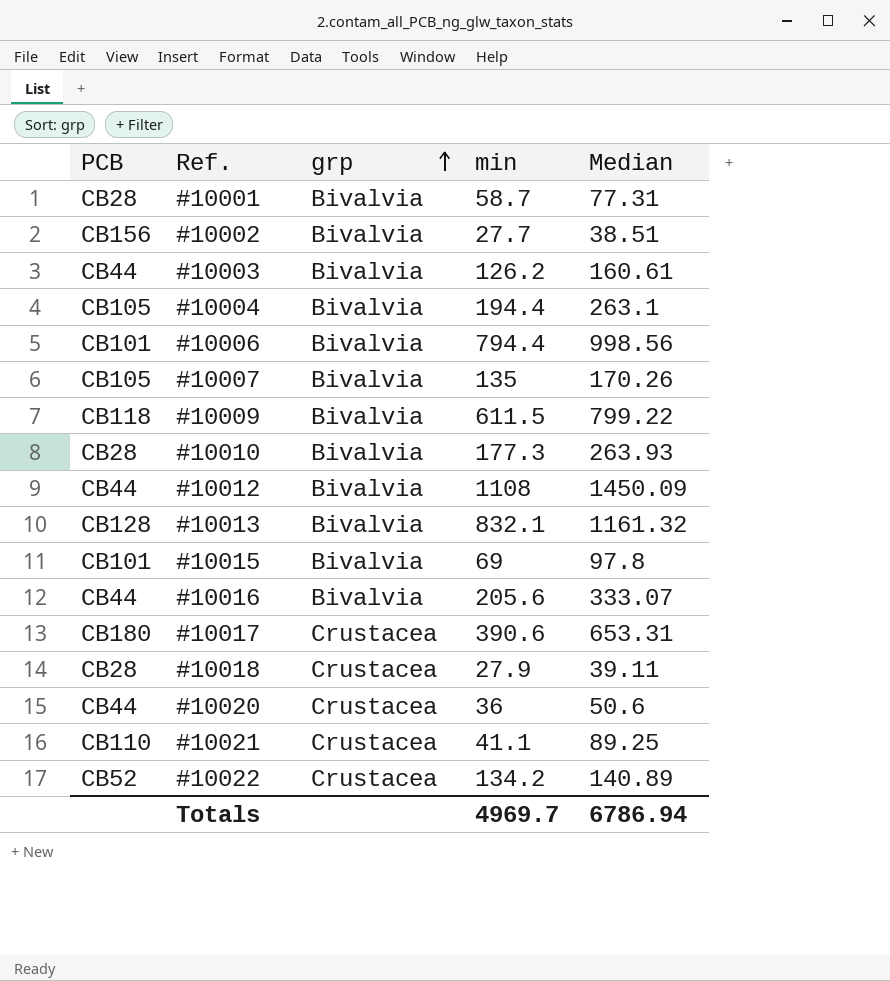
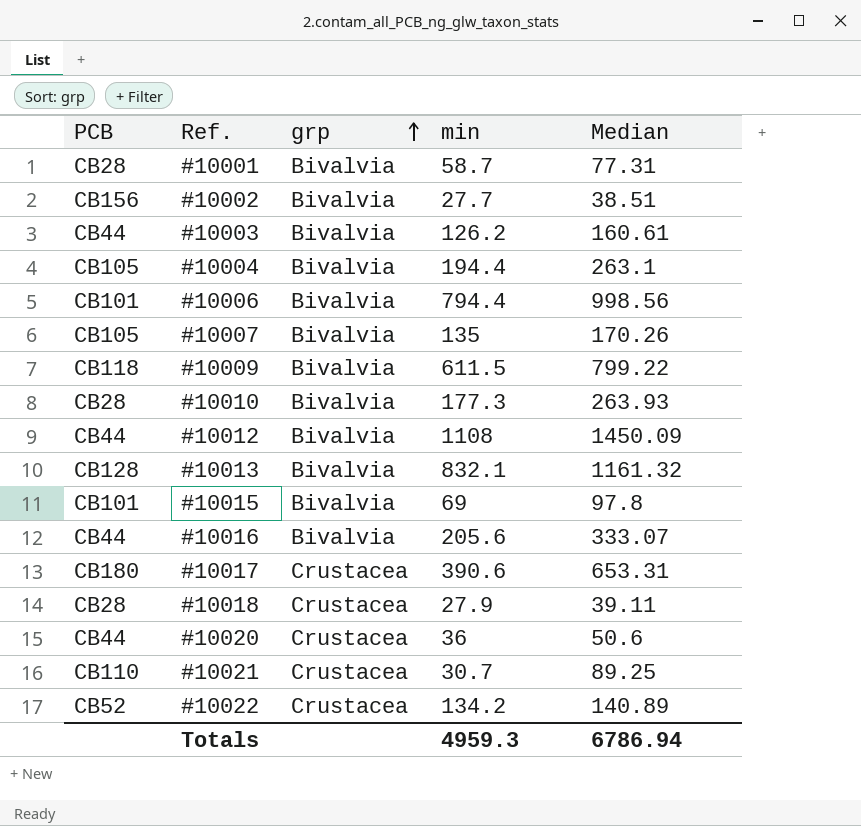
#10021 | min: 41.1 -> 30.7
Totals | min: 4969.7 -> 4959.3

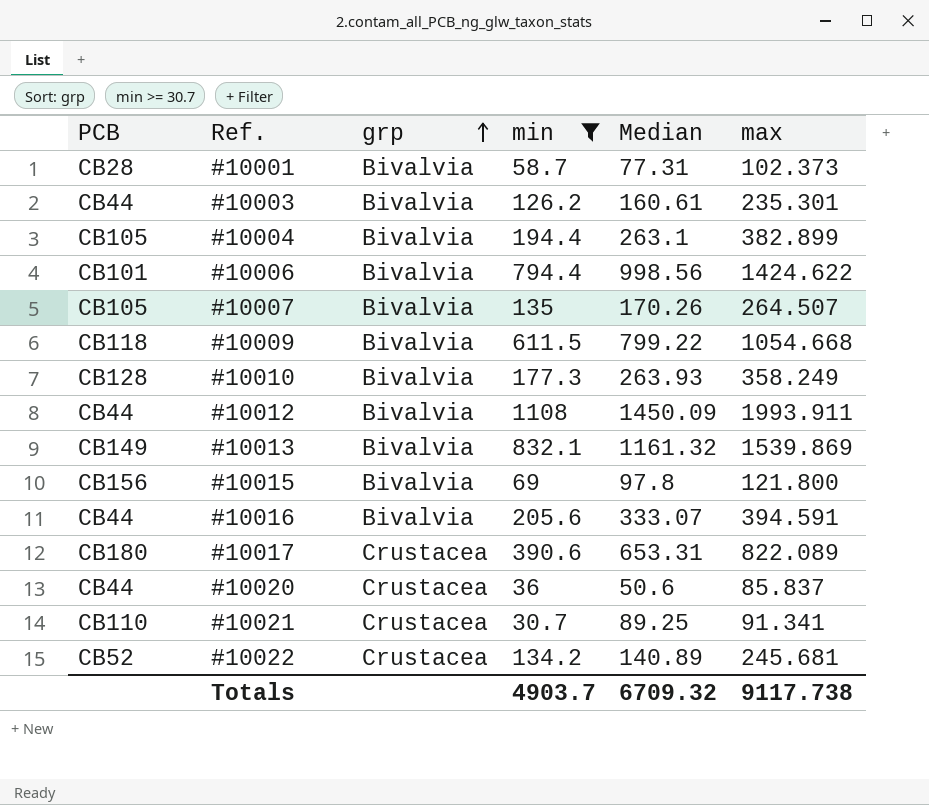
filter: none -> min >= 30.7
column max | position: none -> 6
#10010 | PCB: CB28 -> CB128
#10013 | PCB: CB128 -> CB149
#10015 | PCB: CB101 -> CB156
Totals | min: 4959.3 -> 4903.7
Totals | Median: 6786.94 -> 6709.32

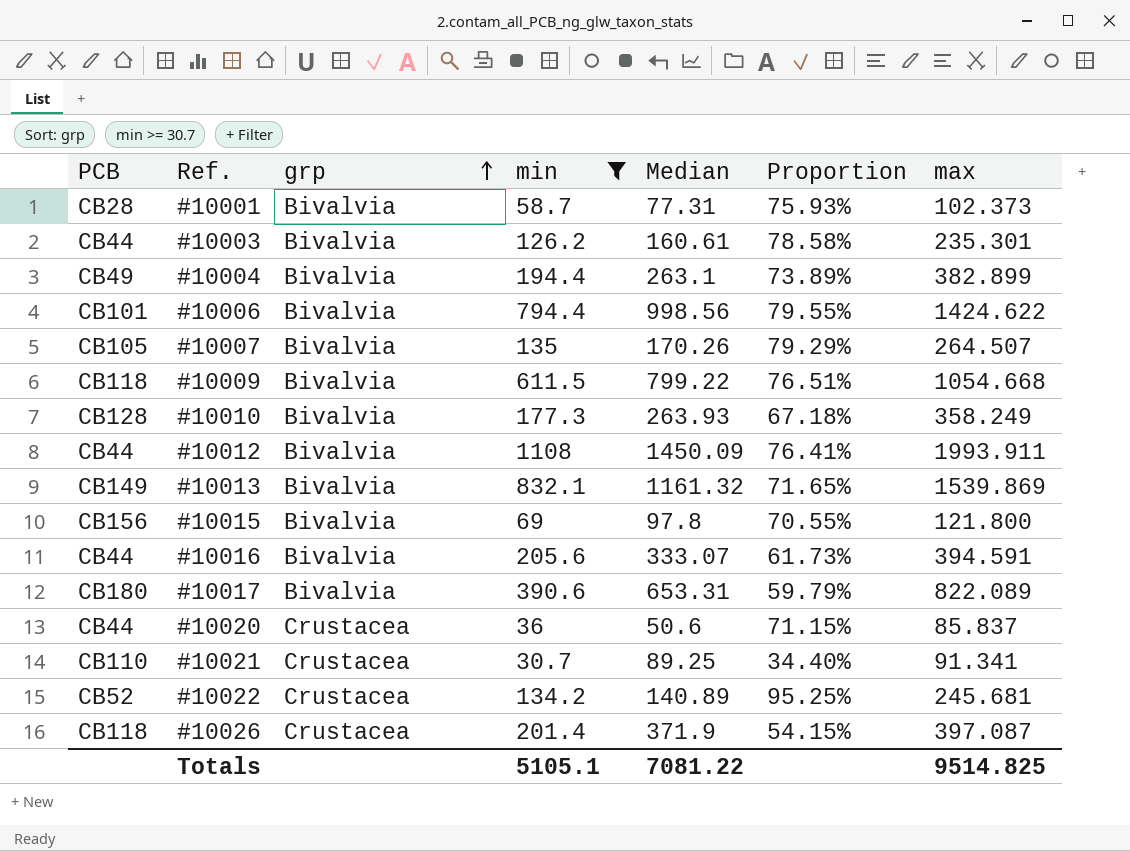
column Proportion | formula: none -> [min] / [Median]
#10004 | PCB: CB105 -> CB49
#10017 | grp: Crustacea -> Bivalvia
row #10026: none -> CB118 | Crustacea | 201.4 | 371.9 | 54.15% | 397.087
Totals | min: 4903.7 -> 5105.1
Totals | Median: 6709.32 -> 7081.22
Totals | max: 9117.738 -> 9514.825

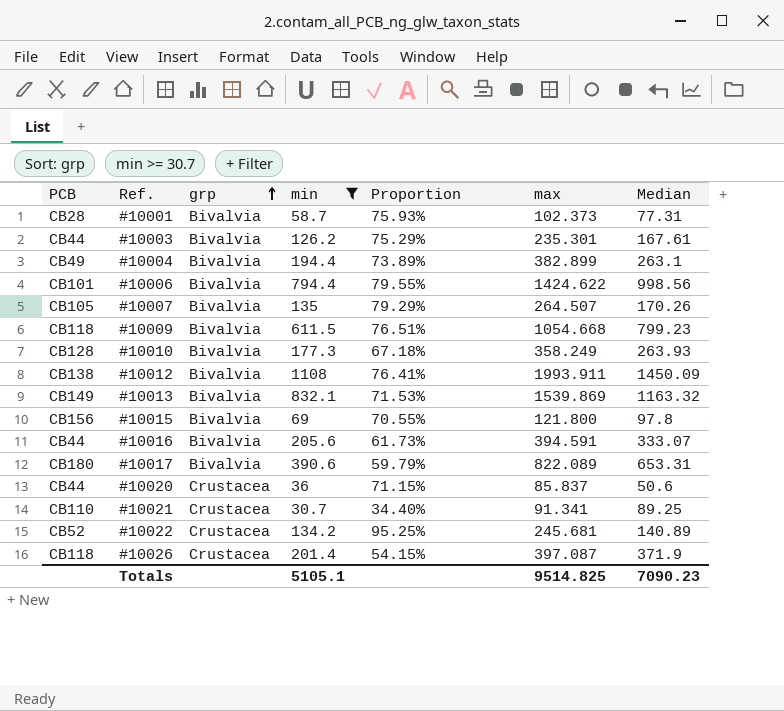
column Median | position: 5 -> 7
#10003 | Proportion: 78.58% -> 75.29%
#10003 | Median: 160.61 -> 167.61
#10009 | Median: 799.22 -> 799.23
#10012 | PCB: CB44 -> CB138
#10013 | Proportion: 71.65% -> 71.53%
#10013 | Median: 1161.32 -> 1163.32
Totals | Median: 7081.22 -> 7090.23

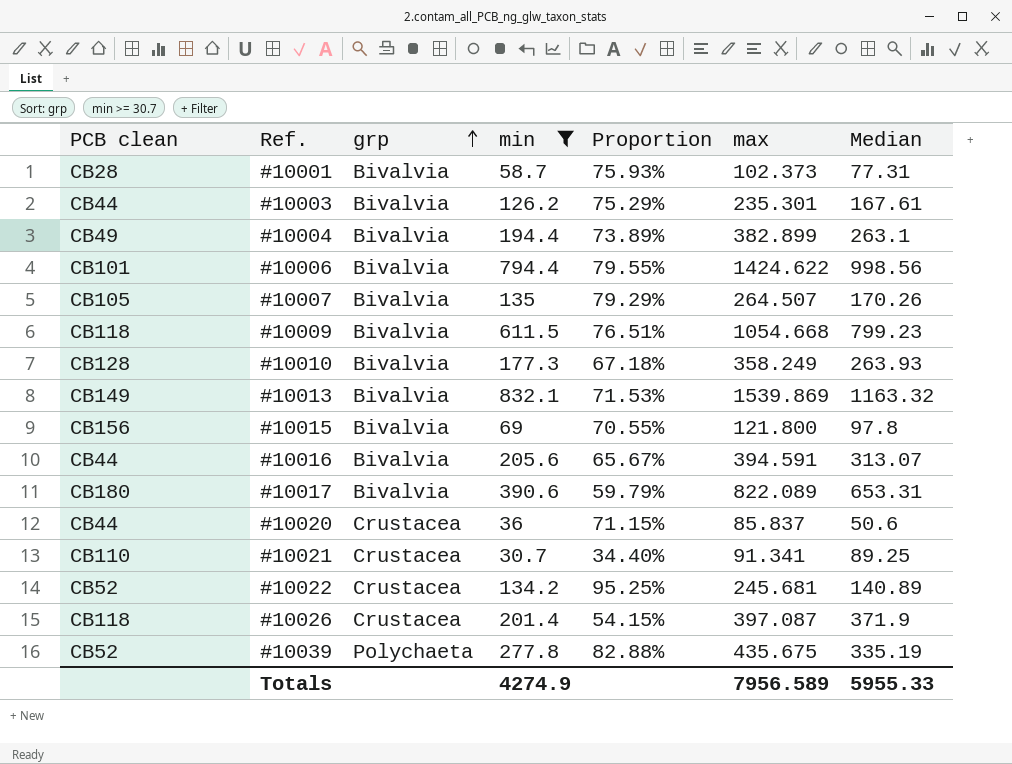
column name: PCB -> PCB clean
row #10012: CB138 | Bivalvia | 1108 | 76.41% | 1993.911 | 1450.09 -> none
#10016 | Proportion: 61.73% -> 65.67%
#10016 | Median: 333.07 -> 313.07
row #10039: none -> CB52 | Polychaeta | 277.8 | 82.88% | 435.675 | 335.19
Totals | min: 5105.1 -> 4274.9
Totals | max: 9514.825 -> 7956.589
Totals | Median: 7090.23 -> 5955.33

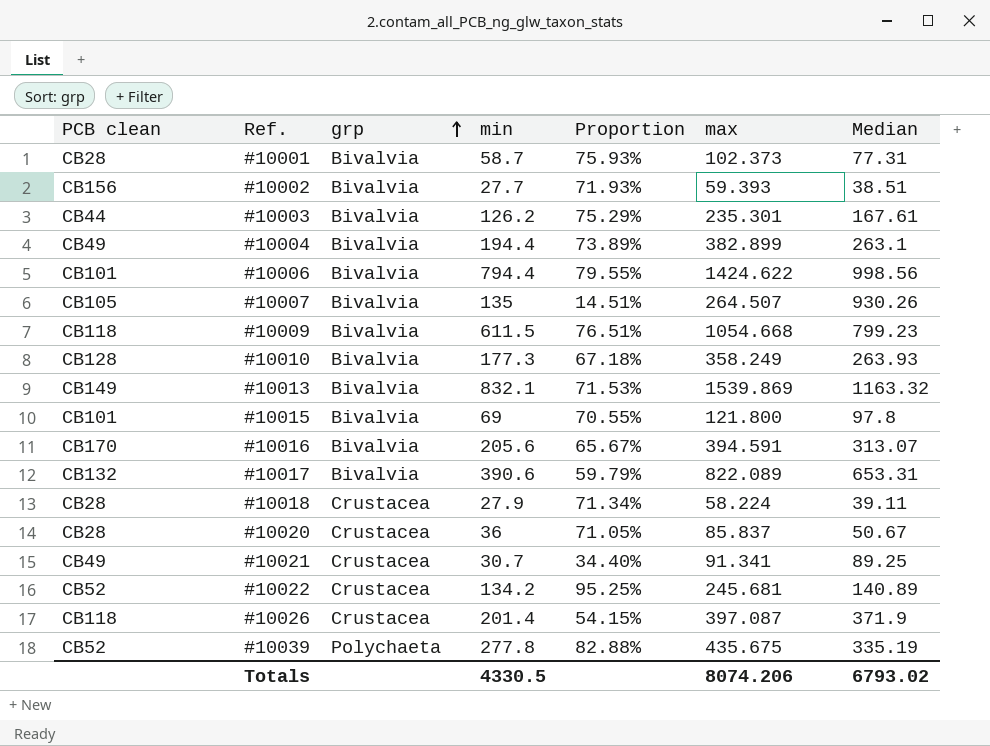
filter: min >= 30.7 -> none
#10007 | Proportion: 79.29% -> 14.51%
#10007 | Median: 170.26 -> 930.26
#10015 | PCB clean: CB156 -> CB101
#10016 | PCB clean: CB44 -> CB170
#10017 | PCB clean: CB180 -> CB132
#10020 | PCB clean: CB44 -> CB28
#10020 | Proportion: 71.15% -> 71.05%
#10020 | Median: 50.6 -> 50.67
#10021 | PCB clean: CB110 -> CB49
Totals | min: 4274.9 -> 4330.5
Totals | max: 7956.589 -> 8074.206
Totals | Median: 5955.33 -> 6793.02

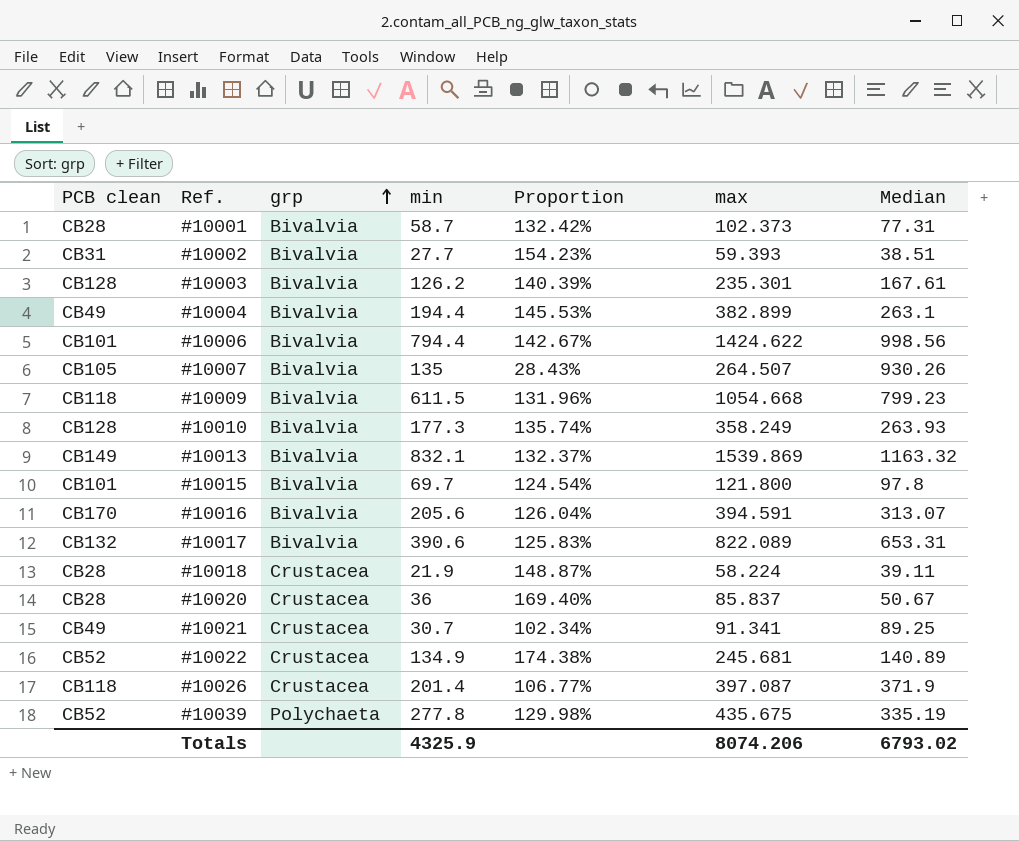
column Proportion | formula: [min] / [Median] -> [max] / [Median]
#10002 | PCB clean: CB156 -> CB31
#10003 | PCB clean: CB44 -> CB128
#10015 | min: 69 -> 69.7
#10018 | min: 27.9 -> 21.9
#10022 | min: 134.2 -> 134.9
Totals | min: 4330.5 -> 4325.9

